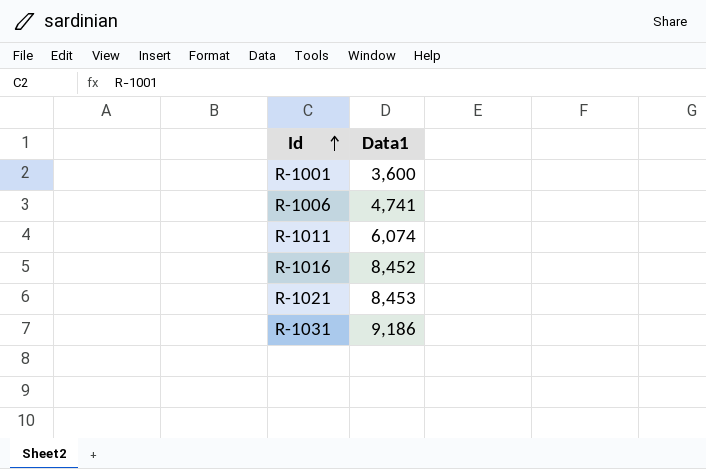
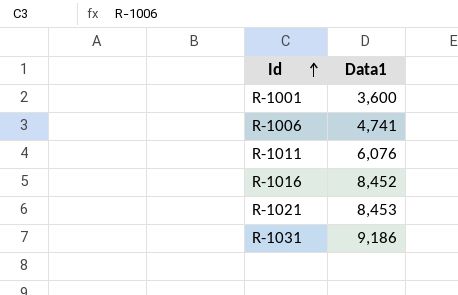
R-1011 | Data1: 6,074 -> 6,076

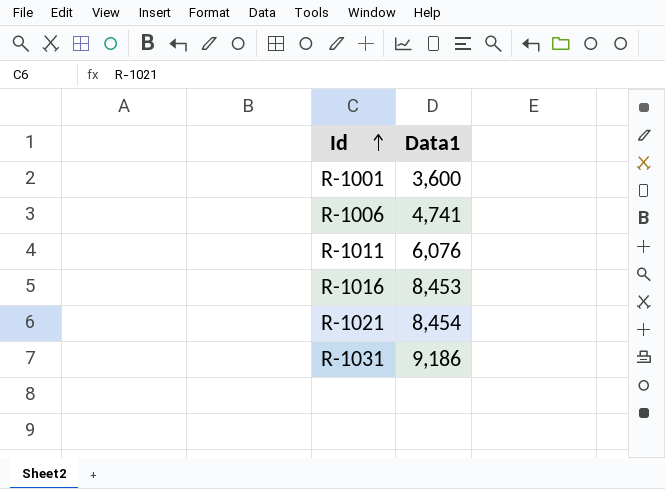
R-1016 | Data1: 8,452 -> 8,453
R-1021 | Data1: 8,453 -> 8,454

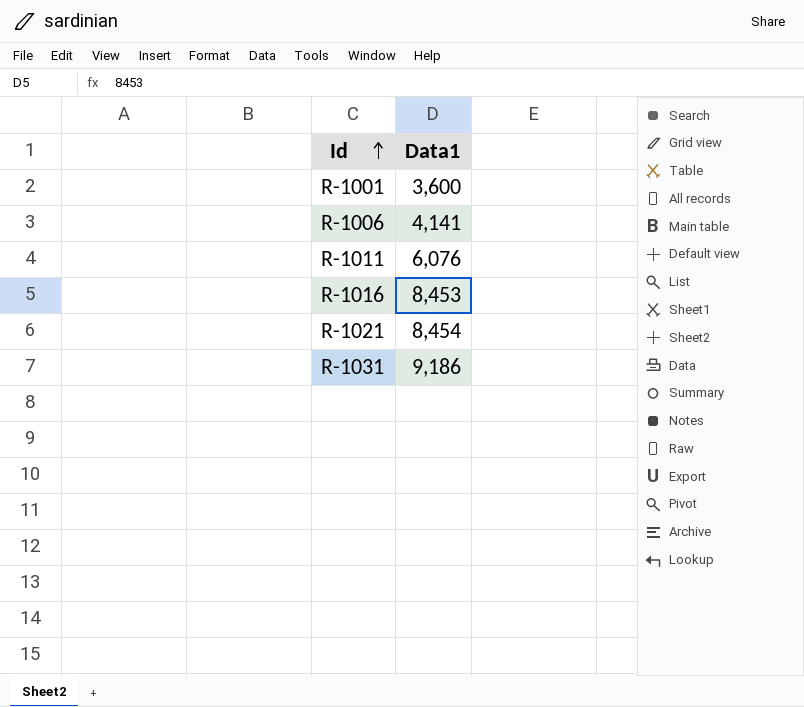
R-1006 | Data1: 4,741 -> 4,141

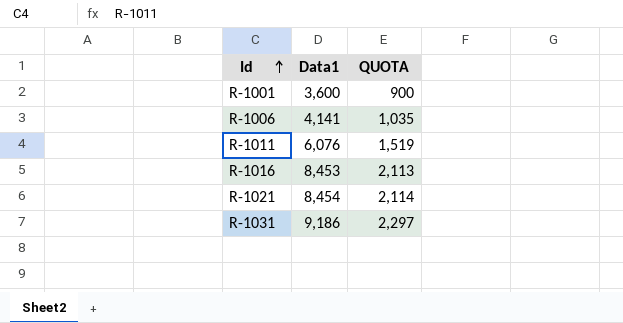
column QUOTA | formula: none -> [Data1] * 0.25

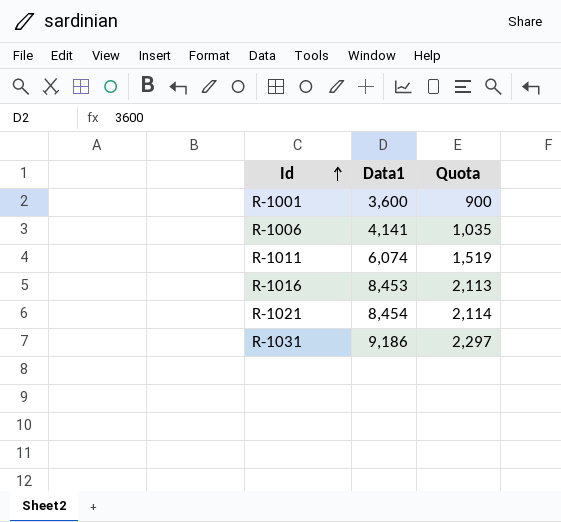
column name: QUOTA -> Quota
R-1011 | Data1: 6,076 -> 6,074

